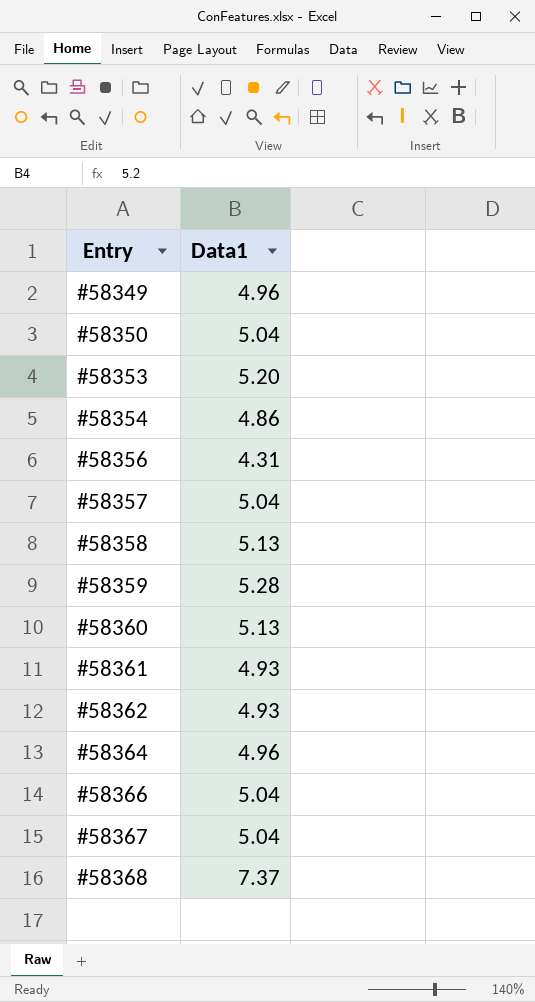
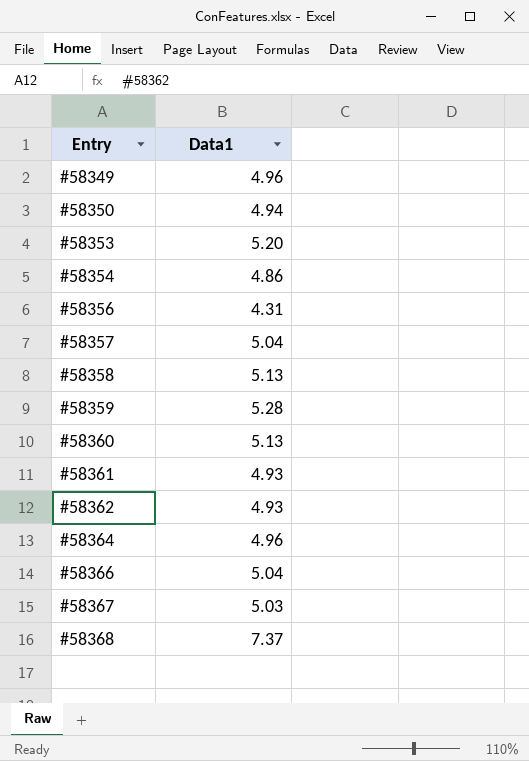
#58350 | Data1: 5.04 -> 4.94
#58367 | Data1: 5.04 -> 5.03

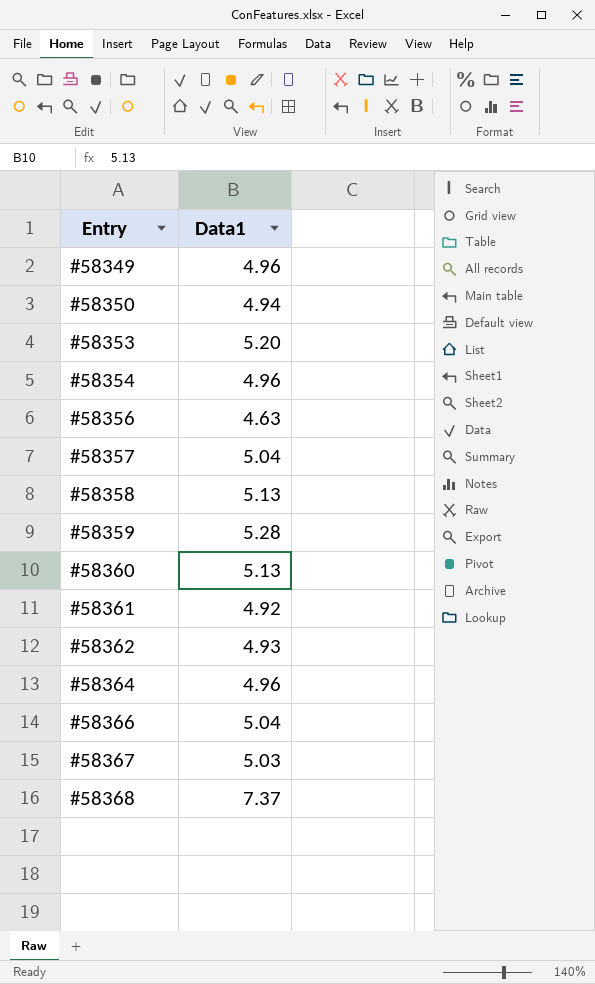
#58354 | Data1: 4.86 -> 4.96
#58356 | Data1: 4.31 -> 4.63
#58361 | Data1: 4.93 -> 4.92

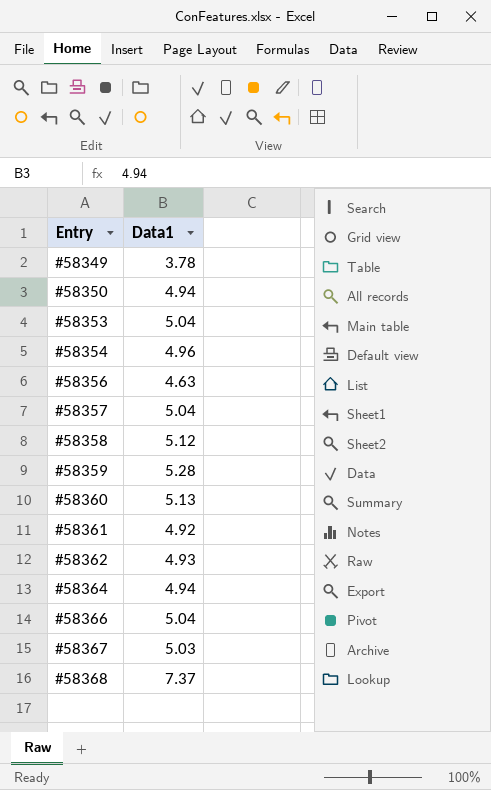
#58349 | Data1: 4.96 -> 3.78
#58353 | Data1: 5.20 -> 5.04
#58358 | Data1: 5.13 -> 5.12
#58364 | Data1: 4.96 -> 4.94

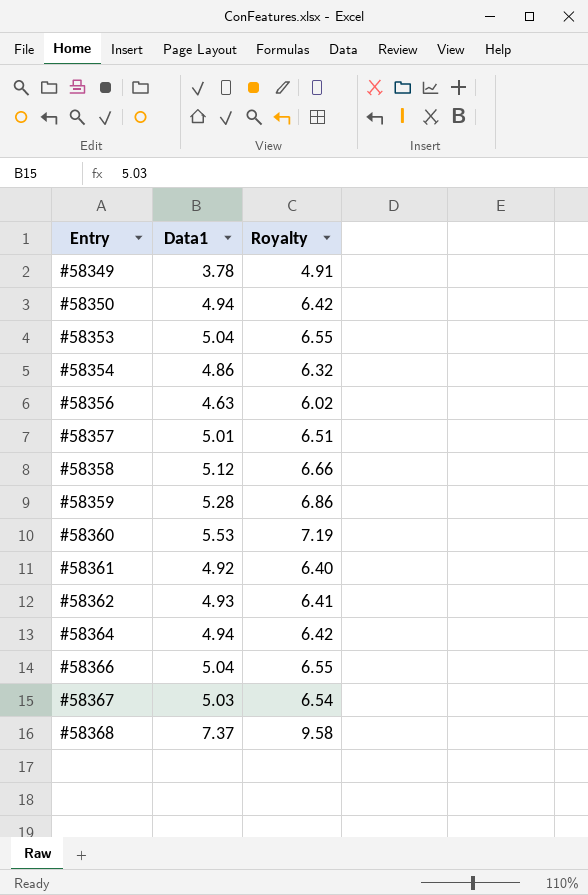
column Royalty | formula: none -> [Data1] * 1.3
#58354 | Data1: 4.96 -> 4.86
#58357 | Data1: 5.04 -> 5.01
#58360 | Data1: 5.13 -> 5.53

